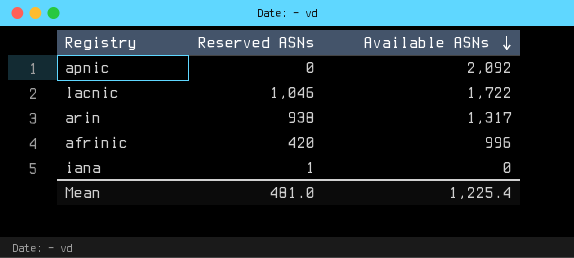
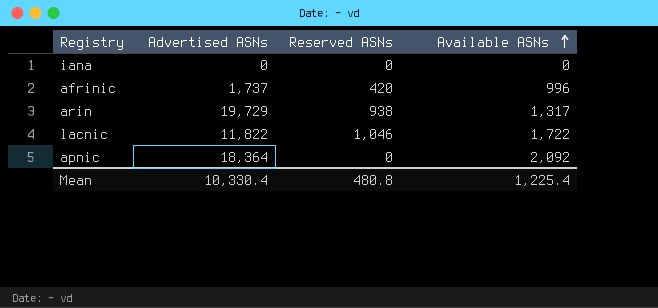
row order: Available ASNs descending -> Available ASNs ascending
column Advertised ASNs | position: none -> 2
iana | Reserved ASNs: 1 -> 0
Mean | Reserved ASNs: 481.0 -> 480.8

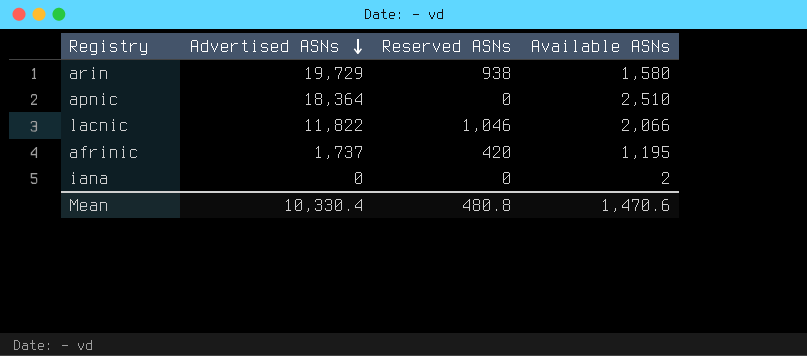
row order: Available ASNs ascending -> Advertised ASNs descending
arin | Available ASNs: 1,317 -> 1,580
apnic | Available ASNs: 2,092 -> 2,510
lacnic | Available ASNs: 1,722 -> 2,066
afrinic | Available ASNs: 996 -> 1,195
iana | Available ASNs: 0 -> 2
Mean | Available ASNs: 1,225.4 -> 1,470.6

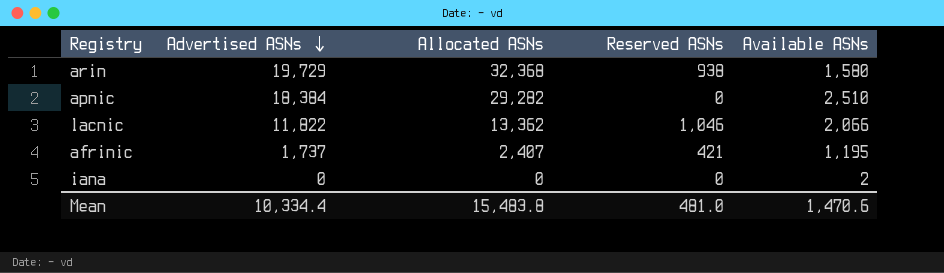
column Allocated ASNs | position: none -> 3
apnic | Advertised ASNs: 18,364 -> 18,384
afrinic | Reserved ASNs: 420 -> 421
Mean | Advertised ASNs: 10,330.4 -> 10,334.4
Mean | Reserved ASNs: 480.8 -> 481.0

